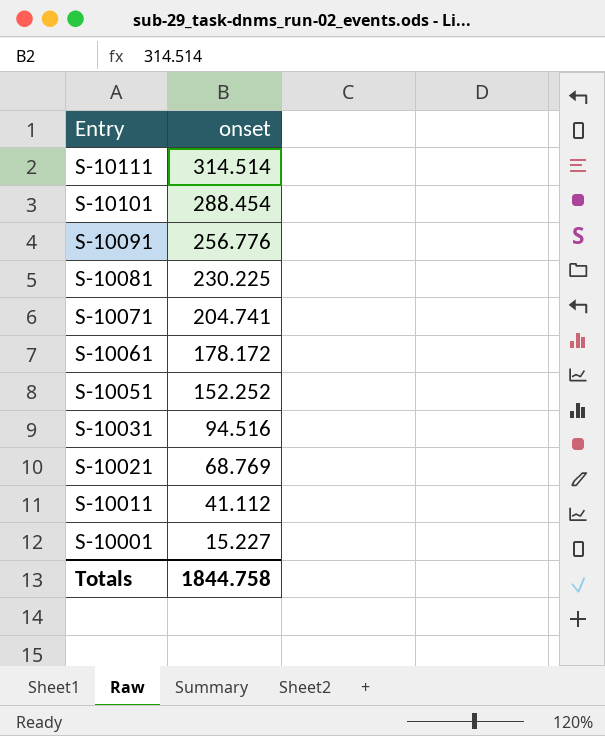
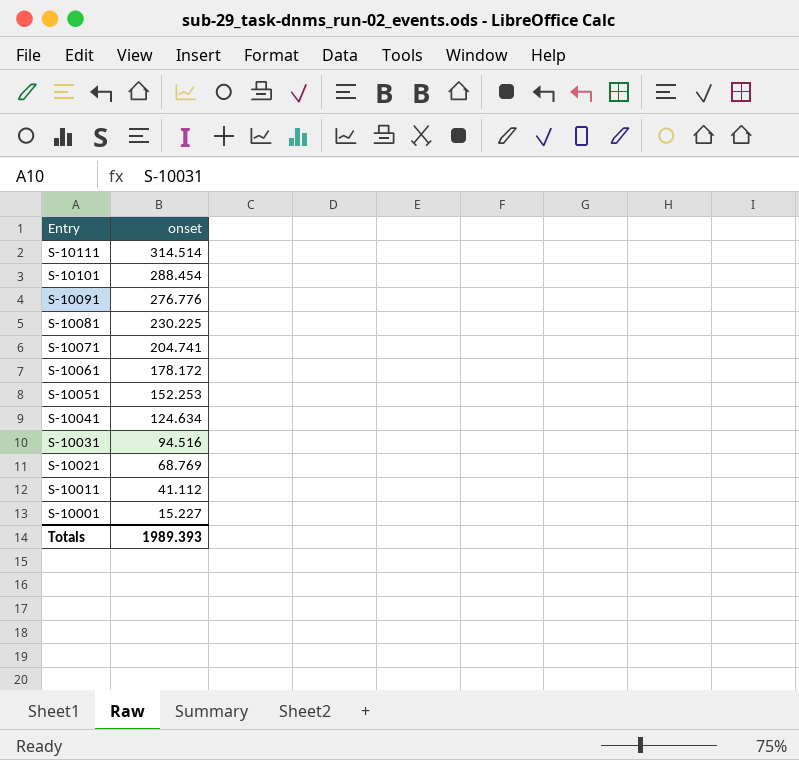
S-10091 | onset: 256.776 -> 276.776
S-10051 | onset: 152.252 -> 152.253
row S-10041: none -> 124.634
Totals | onset: 1844.758 -> 1989.393

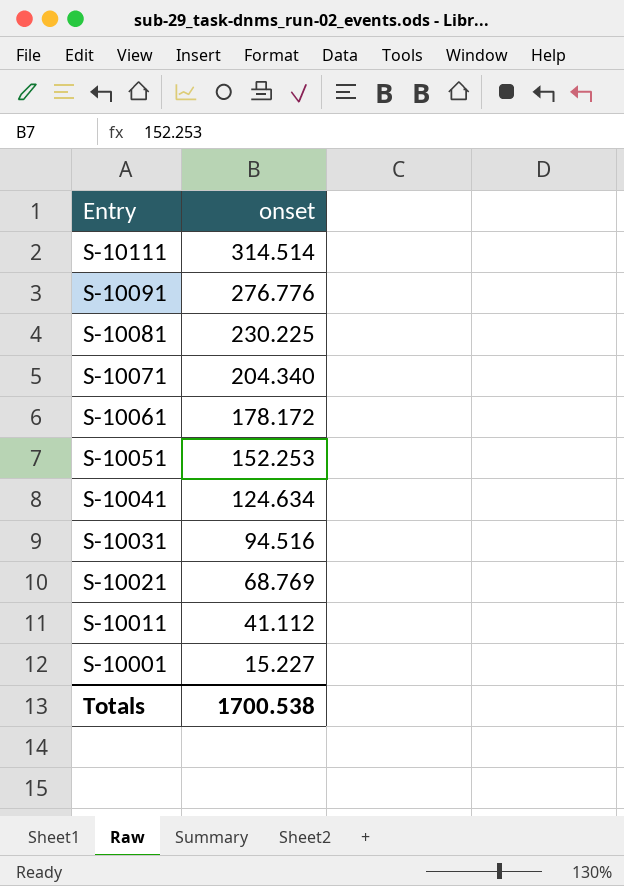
row S-10101: 288.454 -> none
S-10071 | onset: 204.741 -> 204.340
Totals | onset: 1989.393 -> 1700.538

